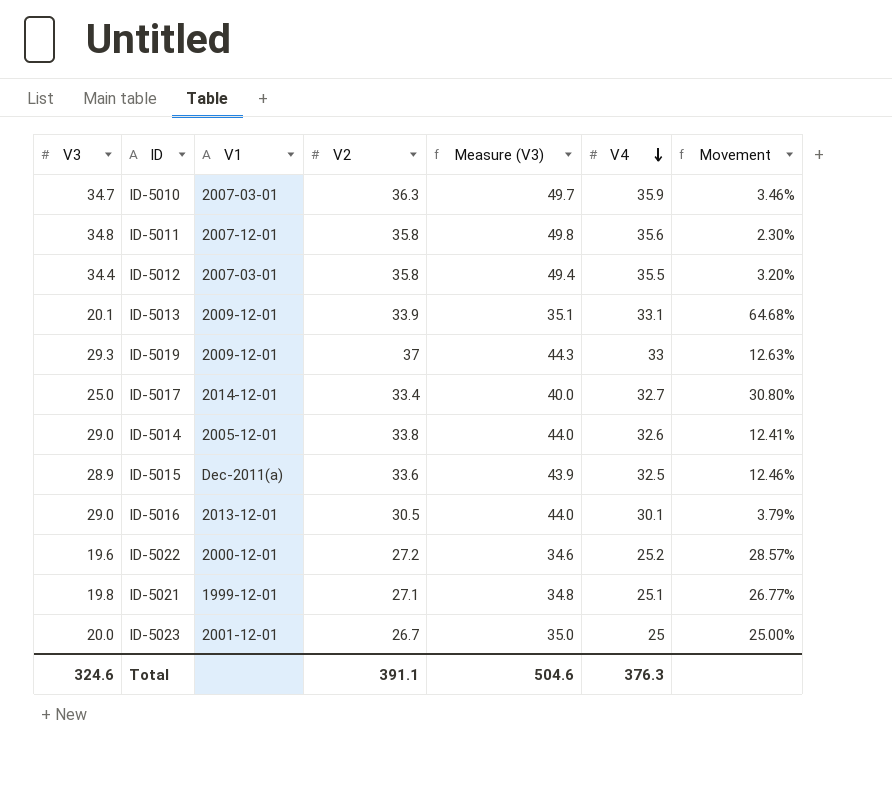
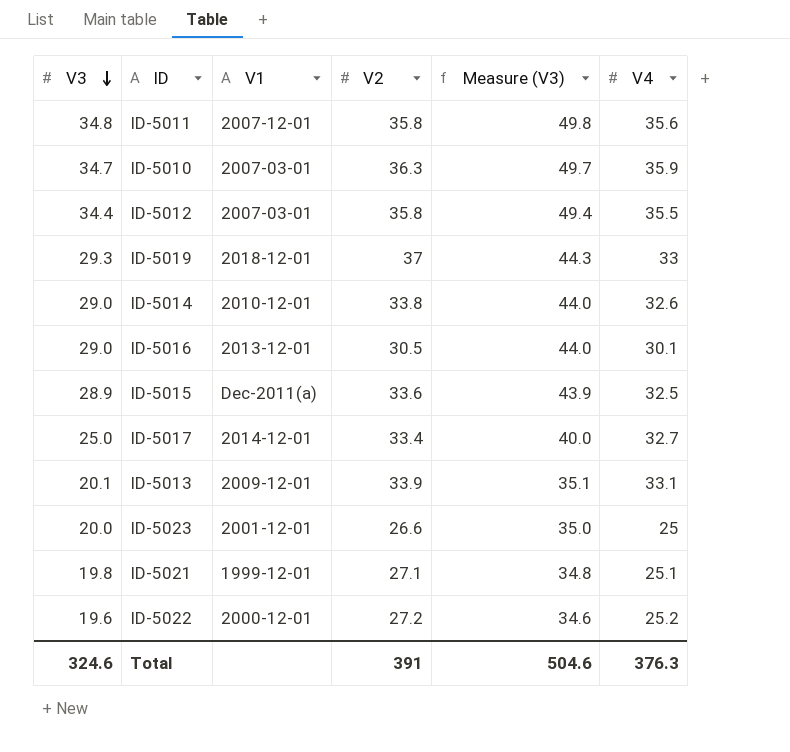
row order: V4 descending -> V3 descending
column Movement | formula: ([V4] - [V3]) / [V3] -> none
ID-5019 | V1: 2009-12-01 -> 2018-12-01
ID-5014 | V1: 2005-12-01 -> 2010-12-01
ID-5023 | V2: 26.7 -> 26.6
Total | V2: 391.1 -> 391

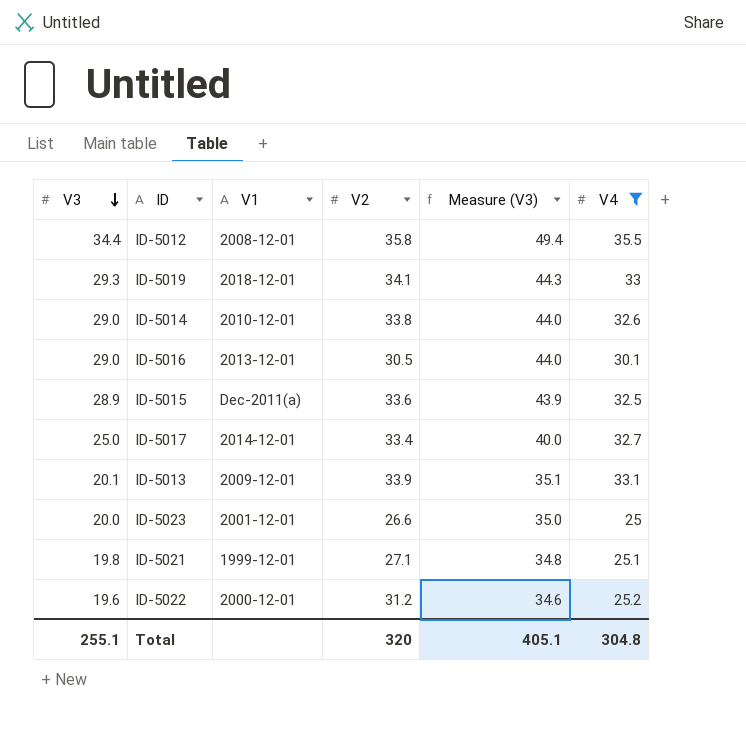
filter: none -> V4 <= 35.5
ID-5012 | V1: 2007-03-01 -> 2008-12-01
ID-5019 | V2: 37 -> 34.1
ID-5022 | V2: 27.2 -> 31.2
Total | V3: 324.6 -> 255.1
Total | V2: 391 -> 320
Total | Measure (V3): 504.6 -> 405.1
Total | V4: 376.3 -> 304.8

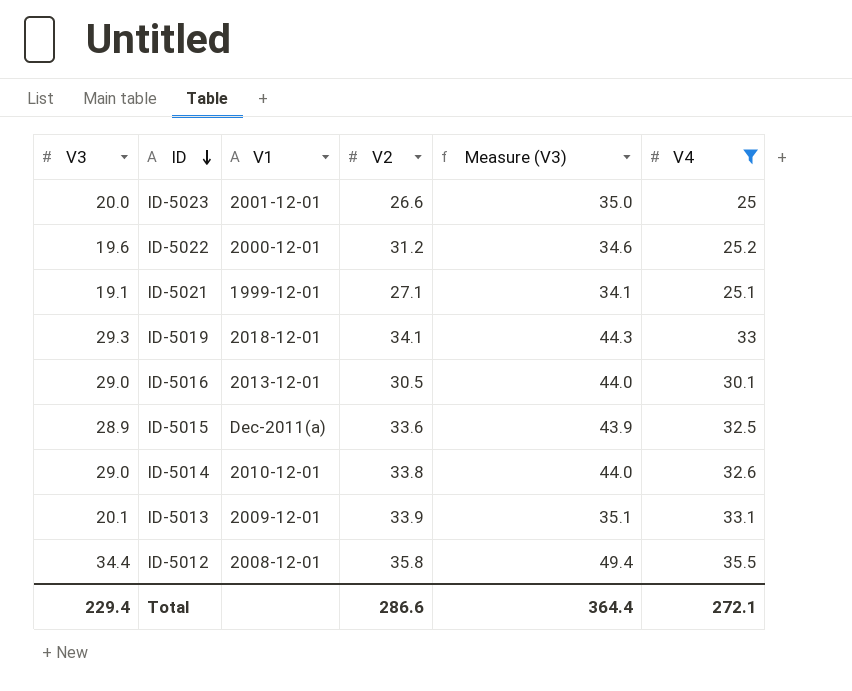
row order: V3 descending -> ID descending
row ID-5017: 25.0 | 2014-12-01 | 33.4 | 40.0 | 32.7 -> none
ID-5021 | V3: 19.8 -> 19.1
ID-5021 | Measure (V3): 34.8 -> 34.1
Total | V3: 255.1 -> 229.4
Total | V2: 320 -> 286.6
Total | Measure (V3): 405.1 -> 364.4
Total | V4: 304.8 -> 272.1

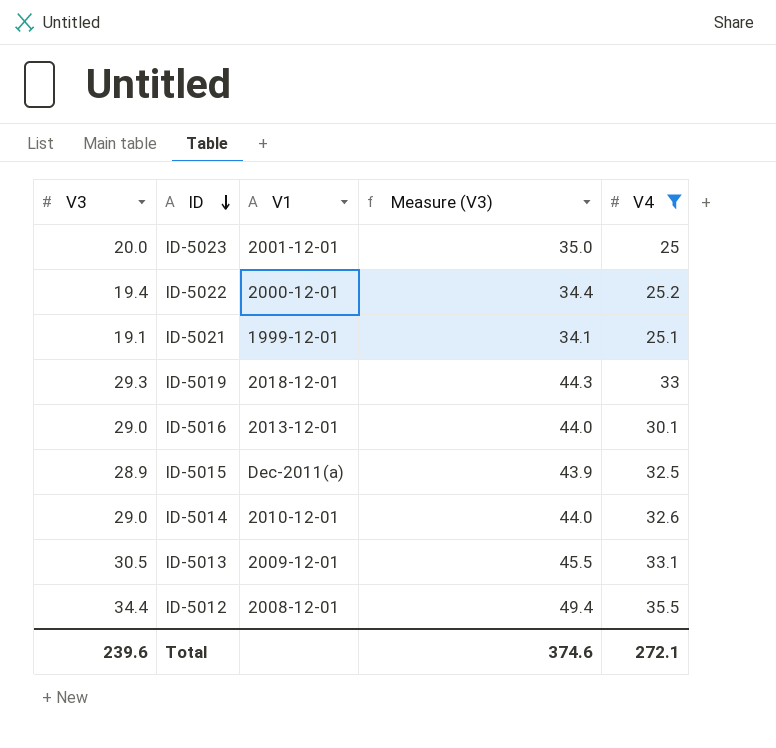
column V2 | position: 4 -> none
ID-5022 | V3: 19.6 -> 19.4
ID-5022 | Measure (V3): 34.6 -> 34.4
ID-5013 | V3: 20.1 -> 30.5
ID-5013 | Measure (V3): 35.1 -> 45.5
Total | V3: 229.4 -> 239.6
Total | Measure (V3): 364.4 -> 374.6

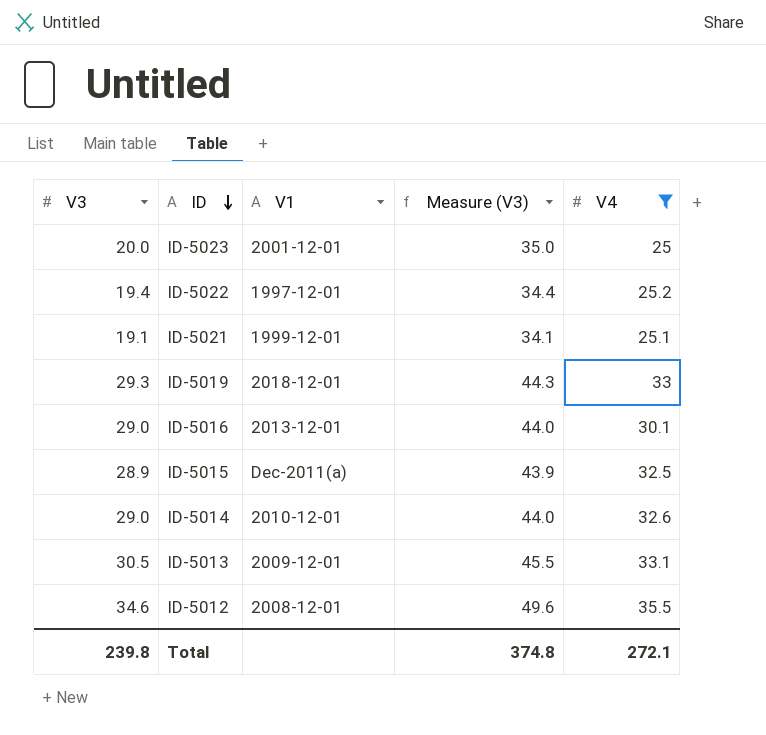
ID-5022 | V1: 2000-12-01 -> 1997-12-01
ID-5012 | V3: 34.4 -> 34.6
ID-5012 | Measure (V3): 49.4 -> 49.6
Total | V3: 239.6 -> 239.8
Total | Measure (V3): 374.6 -> 374.8

